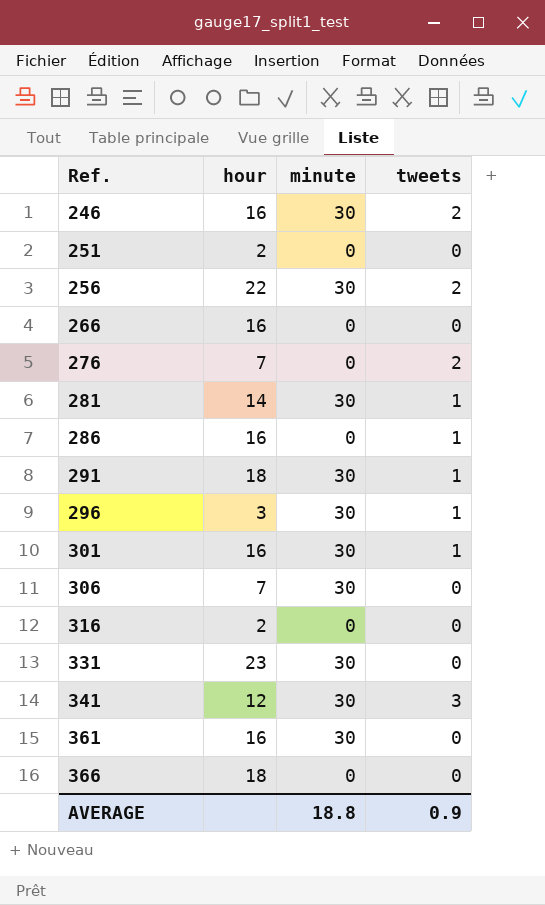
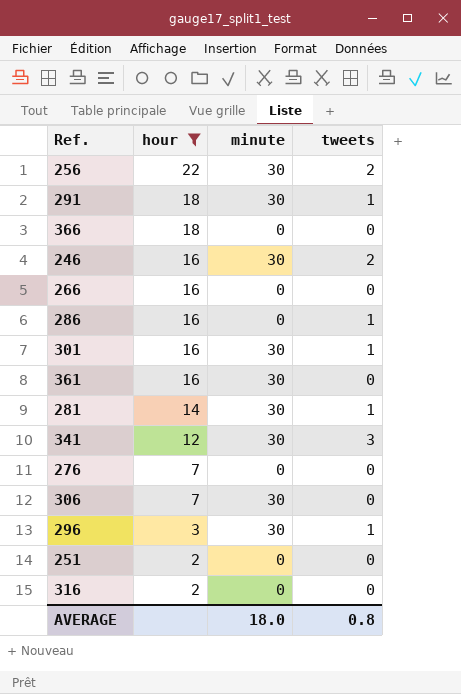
filter: none -> hour != 23
row order: Ref. ascending -> hour descending
276 | tweets: 2 -> 0
AVERAGE | minute: 18.8 -> 18.0
AVERAGE | tweets: 0.9 -> 0.8

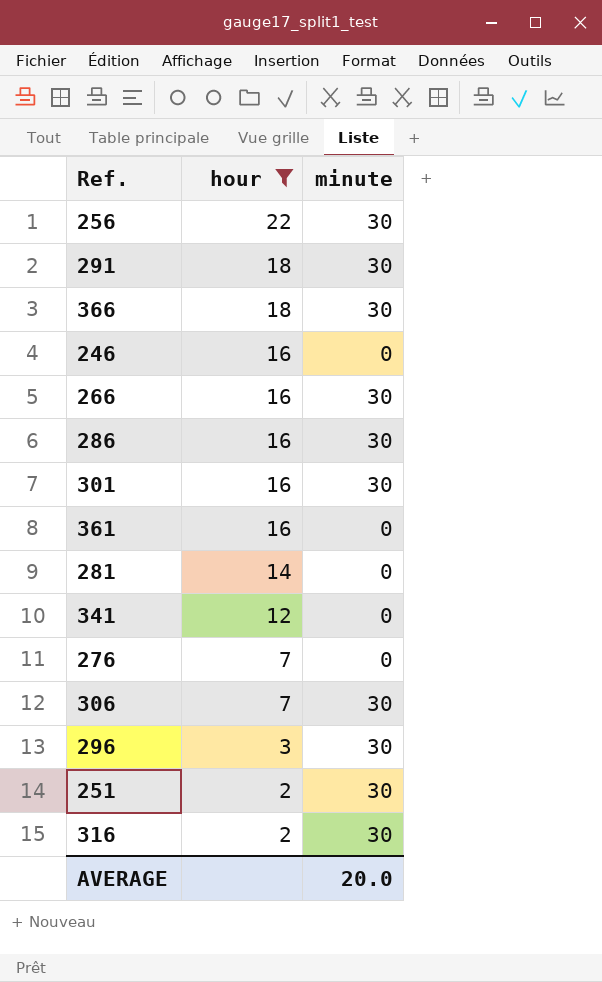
column tweets | position: 4 -> none
366 | minute: 0 -> 30
246 | minute: 30 -> 0
266 | minute: 0 -> 30
286 | minute: 0 -> 30
361 | minute: 30 -> 0
281 | minute: 30 -> 0
341 | minute: 30 -> 0
251 | minute: 0 -> 30
316 | minute: 0 -> 30
AVERAGE | minute: 18.0 -> 20.0

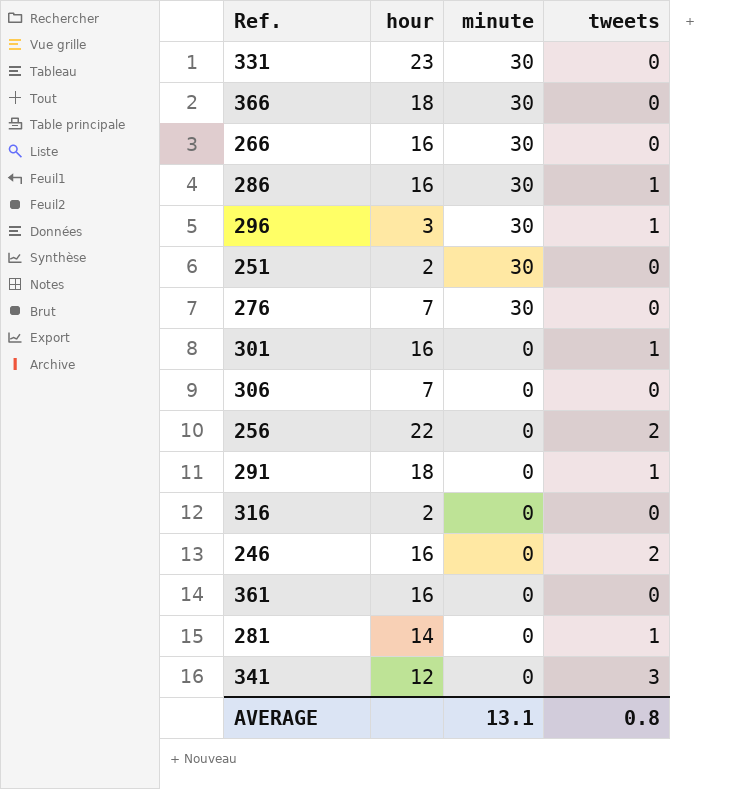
filter: hour != 23 -> none
row order: hour descending -> minute descending
column tweets | position: none -> 4
276 | minute: 0 -> 30
301 | minute: 30 -> 0
306 | minute: 30 -> 0
256 | minute: 30 -> 0
291 | minute: 30 -> 0
316 | minute: 30 -> 0
AVERAGE | minute: 20.0 -> 13.1

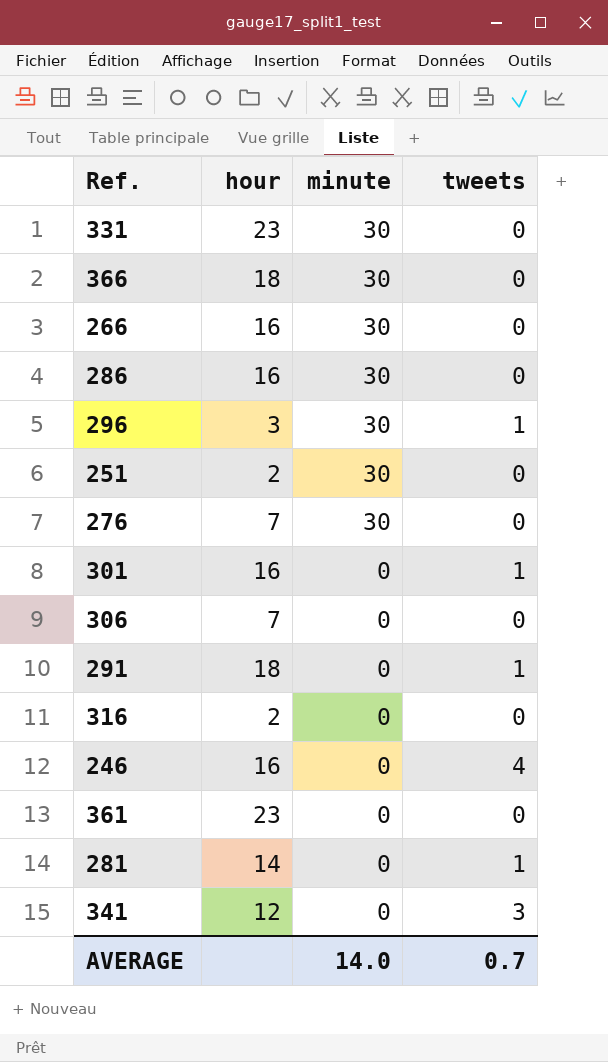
row 256: 22 | 0 | 2 -> none
286 | tweets: 1 -> 0
246 | tweets: 2 -> 4
361 | hour: 16 -> 23
AVERAGE | minute: 13.1 -> 14.0
AVERAGE | tweets: 0.8 -> 0.7

